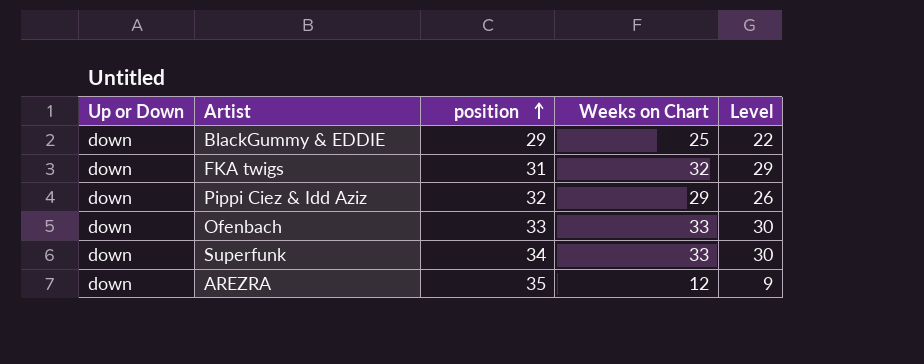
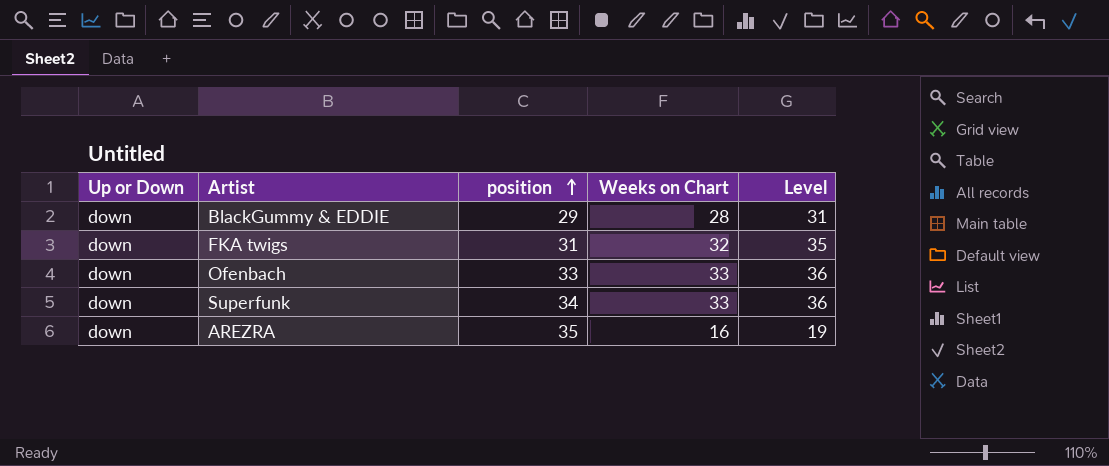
column Level | formula: [Weeks on Chart] - 3 -> [Weeks on Chart] + 3
row Pippi Ciez & Idd Aziz: down | 32 | 29 | 26 -> none
BlackGummy & EDDIE | Weeks on Chart: 25 -> 28
AREZRA | Weeks on Chart: 12 -> 16

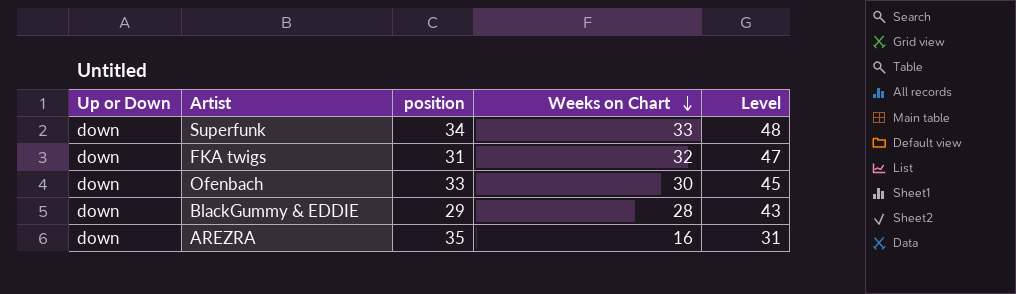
row order: position ascending -> Weeks on Chart descending
column Level | formula: [Weeks on Chart] + 3 -> [Weeks on Chart] + 15
Ofenbach | Weeks on Chart: 33 -> 30

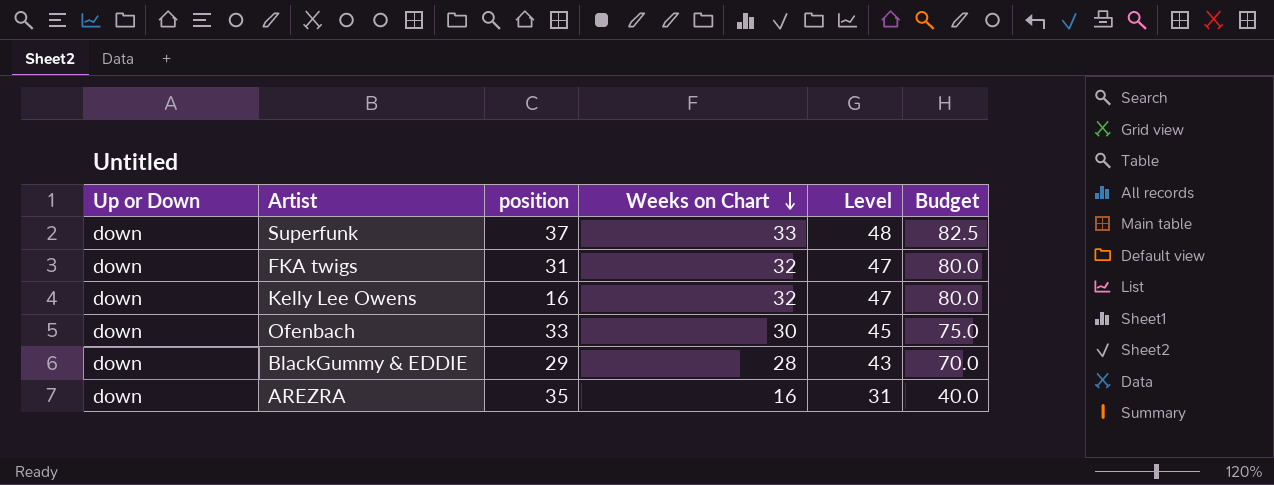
column Budget | formula: none -> [Weeks on Chart] * 2.5
Superfunk | position: 34 -> 37
row Kelly Lee Owens: none -> down | 16 | 32 | 47 | 80.0

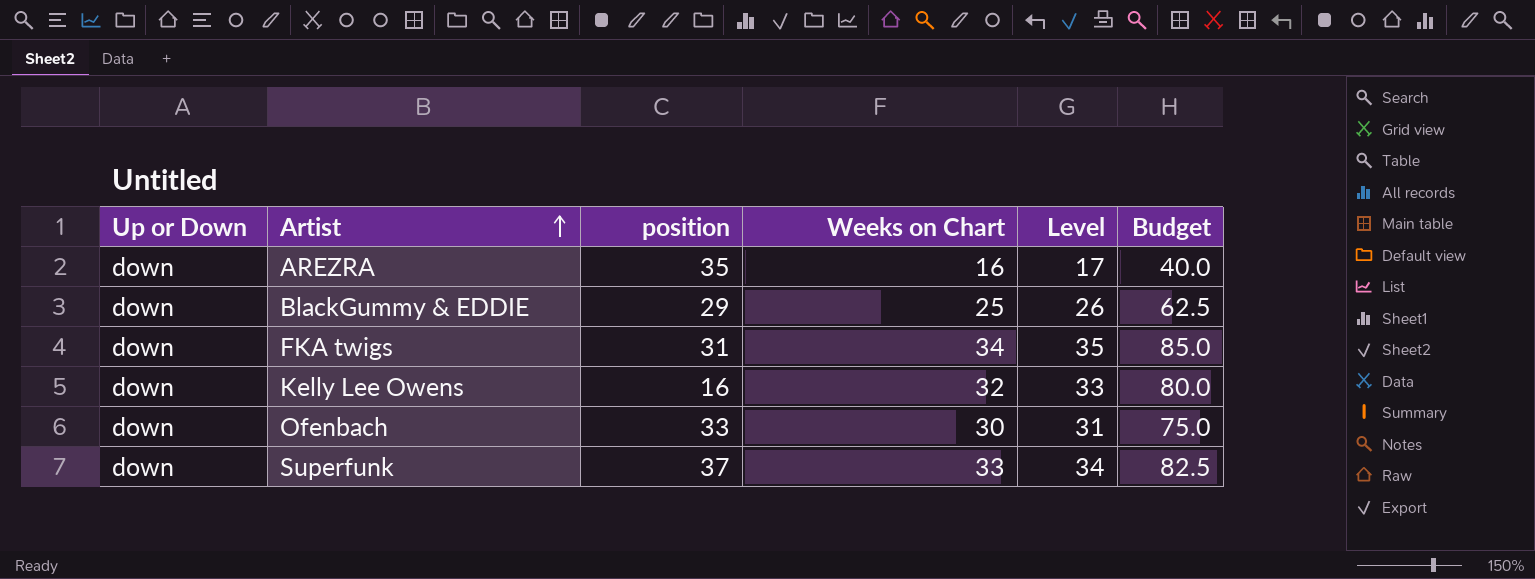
row order: Weeks on Chart descending -> Artist ascending
column Level | formula: [Weeks on Chart] + 15 -> [Weeks on Chart] + 1
BlackGummy & EDDIE | Weeks on Chart: 28 -> 25
BlackGummy & EDDIE | Budget: 70.0 -> 62.5
FKA twigs | Weeks on Chart: 32 -> 34
FKA twigs | Budget: 80.0 -> 85.0

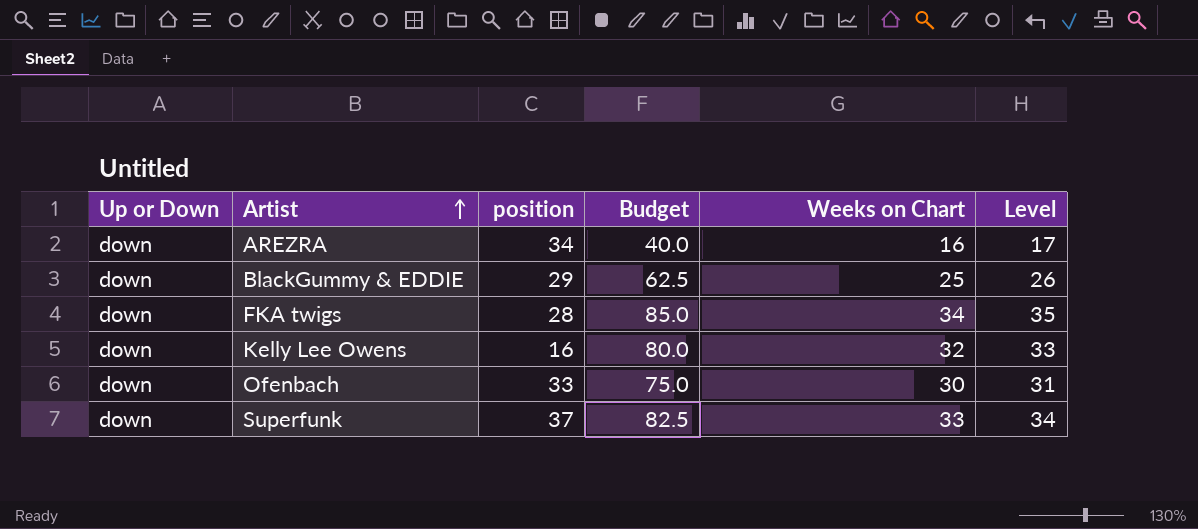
column Budget | position: 6 -> 4
AREZRA | position: 35 -> 34
FKA twigs | position: 31 -> 28

